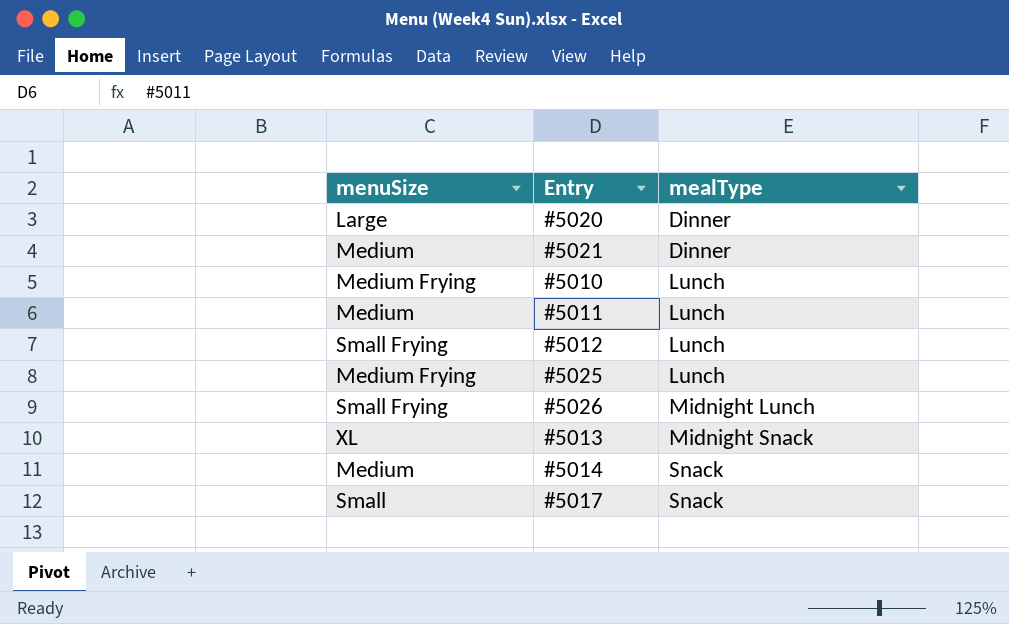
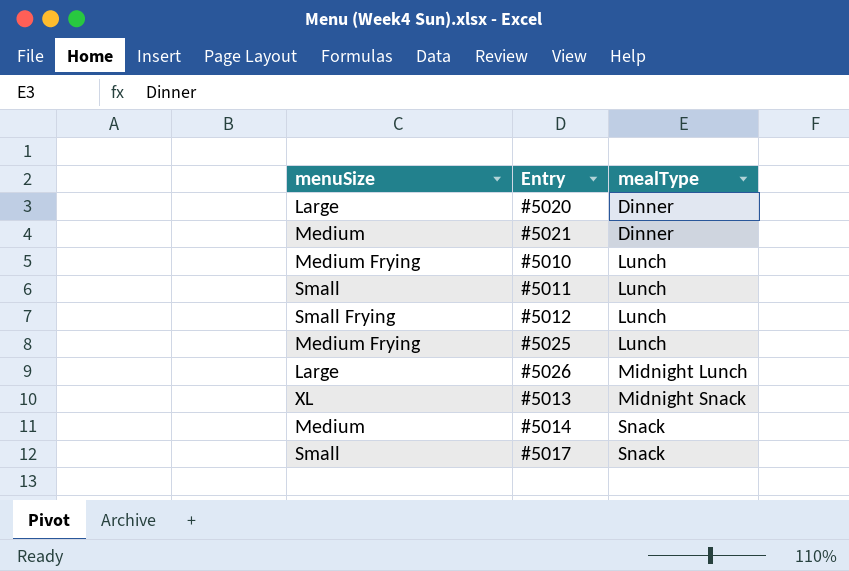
#5011 | menuSize: Medium -> Small
#5026 | menuSize: Small Frying -> Large

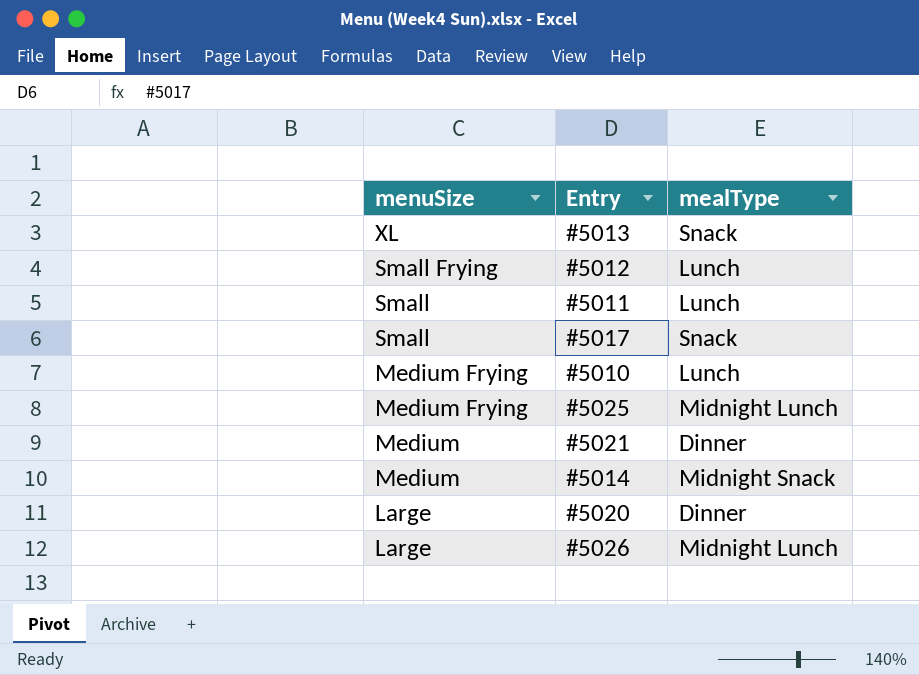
row order: mealType ascending -> menuSize descending
#5013 | mealType: Midnight Snack -> Snack
#5025 | mealType: Lunch -> Midnight Lunch
#5014 | mealType: Snack -> Midnight Snack

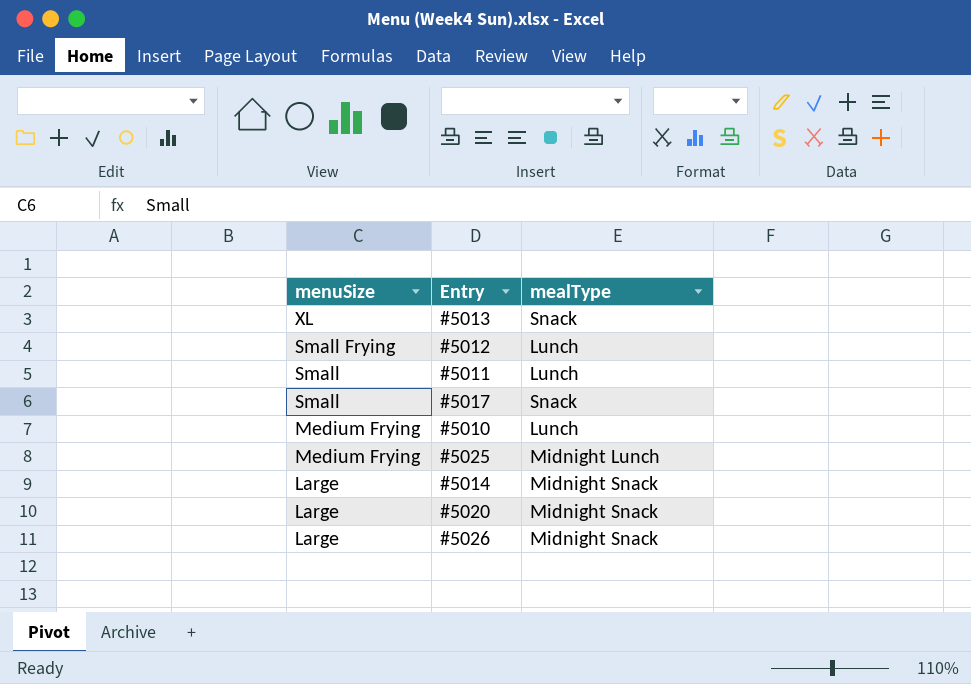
row #5021: Medium | Dinner -> none
#5014 | menuSize: Medium -> Large
#5020 | mealType: Dinner -> Midnight Snack
#5026 | mealType: Midnight Lunch -> Midnight Snack

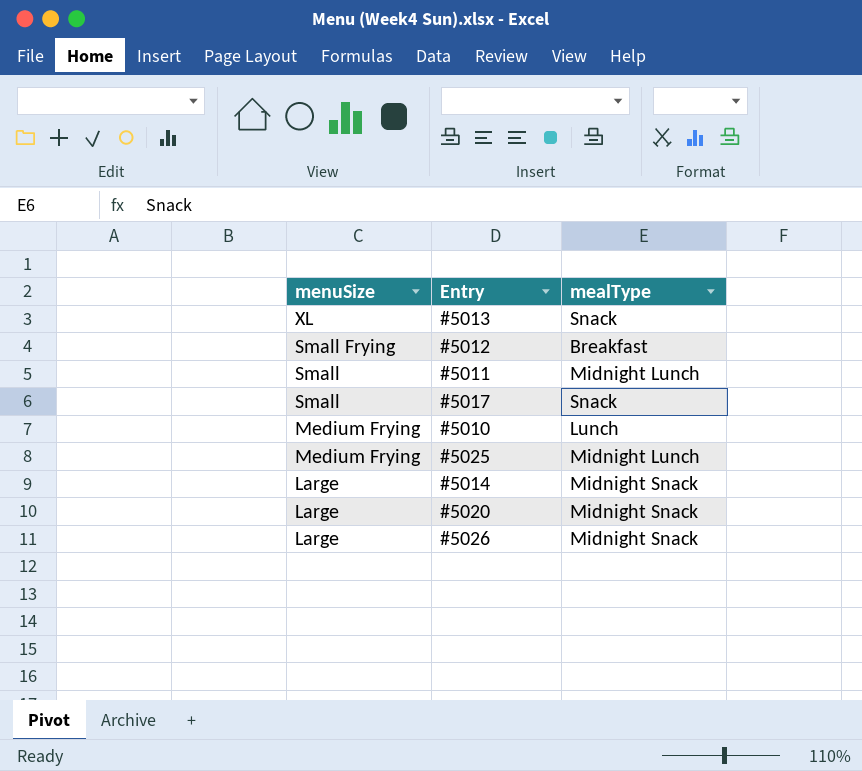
#5012 | mealType: Lunch -> Breakfast
#5011 | mealType: Lunch -> Midnight Lunch

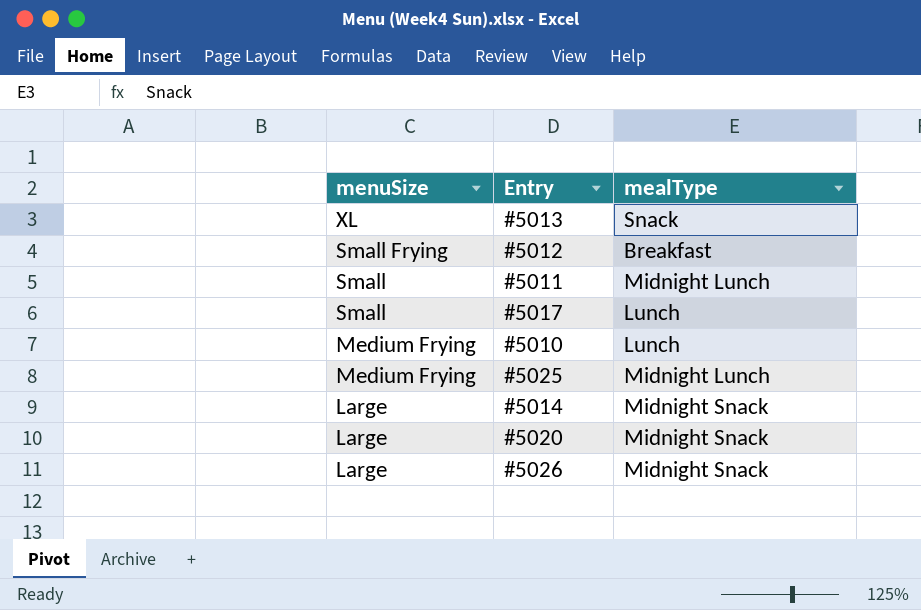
#5017 | mealType: Snack -> Lunch

